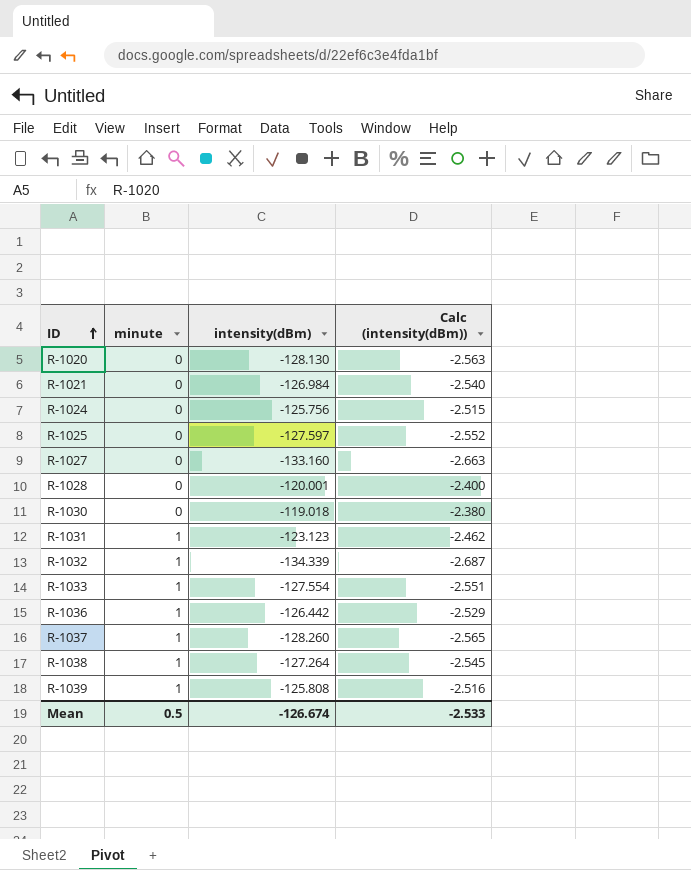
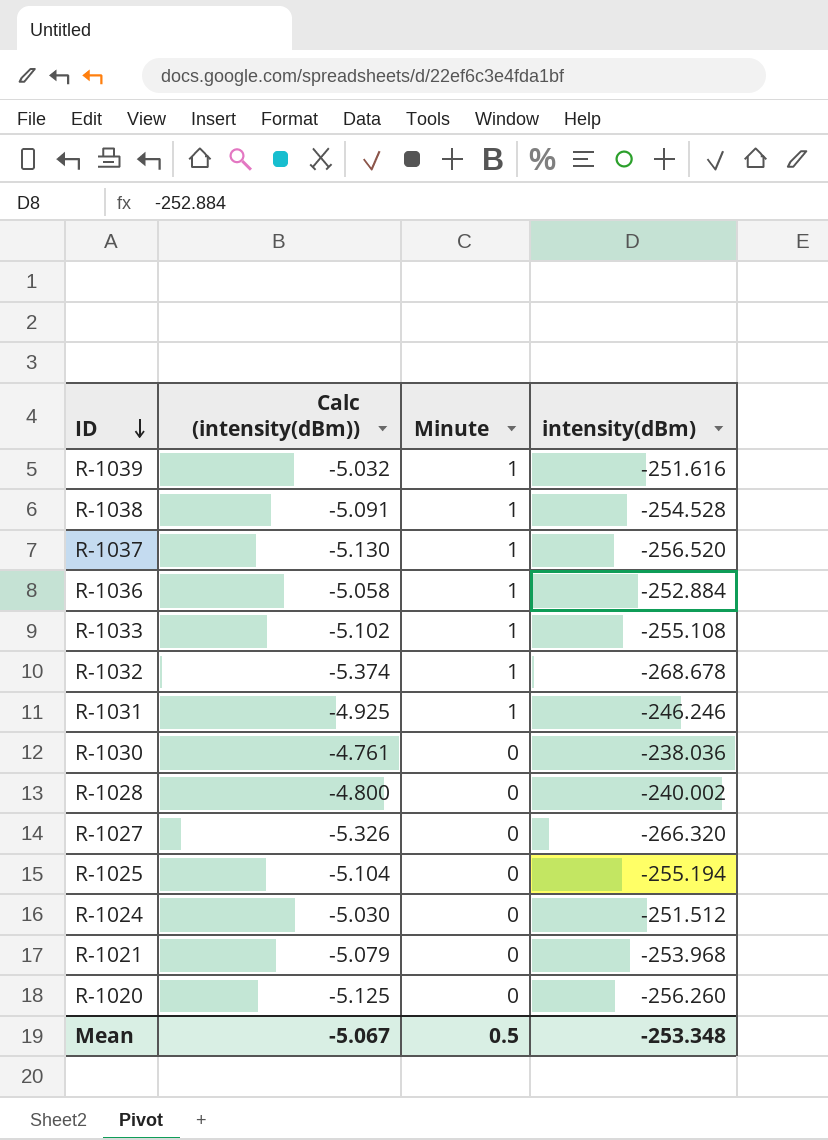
row order: ID ascending -> ID descending
column Calc (intensity(dBm)) | position: 4 -> 2
column name: minute -> Minute
R-1039 | Calc (intensity(dBm)): -2.516 -> -5.032
R-1039 | intensity(dBm): -125.808 -> -251.616
R-1038 | Calc (intensity(dBm)): -2.545 -> -5.091
R-1038 | intensity(dBm): -127.264 -> -254.528
R-1037 | Calc (intensity(dBm)): -2.565 -> -5.130
R-1037 | intensity(dBm): -128.260 -> -256.520
R-1036 | Calc (intensity(dBm)): -2.529 -> -5.058
R-1036 | intensity(dBm): -126.442 -> -252.884
R-1033 | Calc (intensity(dBm)): -2.551 -> -5.102
R-1033 | intensity(dBm): -127.554 -> -255.108
R-1032 | Calc (intensity(dBm)): -2.687 -> -5.374
R-1032 | intensity(dBm): -134.339 -> -268.678
R-1031 | Calc (intensity(dBm)): -2.462 -> -4.925
R-1031 | intensity(dBm): -123.123 -> -246.246
R-1030 | Calc (intensity(dBm)): -2.380 -> -4.761
R-1030 | intensity(dBm): -119.018 -> -238.036
R-1028 | Calc (intensity(dBm)): -2.400 -> -4.800
R-1028 | intensity(dBm): -120.001 -> -240.002
R-1027 | Calc (intensity(dBm)): -2.663 -> -5.326
R-1027 | intensity(dBm): -133.160 -> -266.320
R-1025 | Calc (intensity(dBm)): -2.552 -> -5.104
R-1025 | intensity(dBm): -127.597 -> -255.194
R-1024 | Calc (intensity(dBm)): -2.515 -> -5.030
R-1024 | intensity(dBm): -125.756 -> -251.512
R-1021 | Calc (intensity(dBm)): -2.540 -> -5.079
R-1021 | intensity(dBm): -126.984 -> -253.968
R-1020 | Calc (intensity(dBm)): -2.563 -> -5.125
R-1020 | intensity(dBm): -128.130 -> -256.260
Mean | Calc (intensity(dBm)): -2.533 -> -5.067
Mean | intensity(dBm): -126.674 -> -253.348

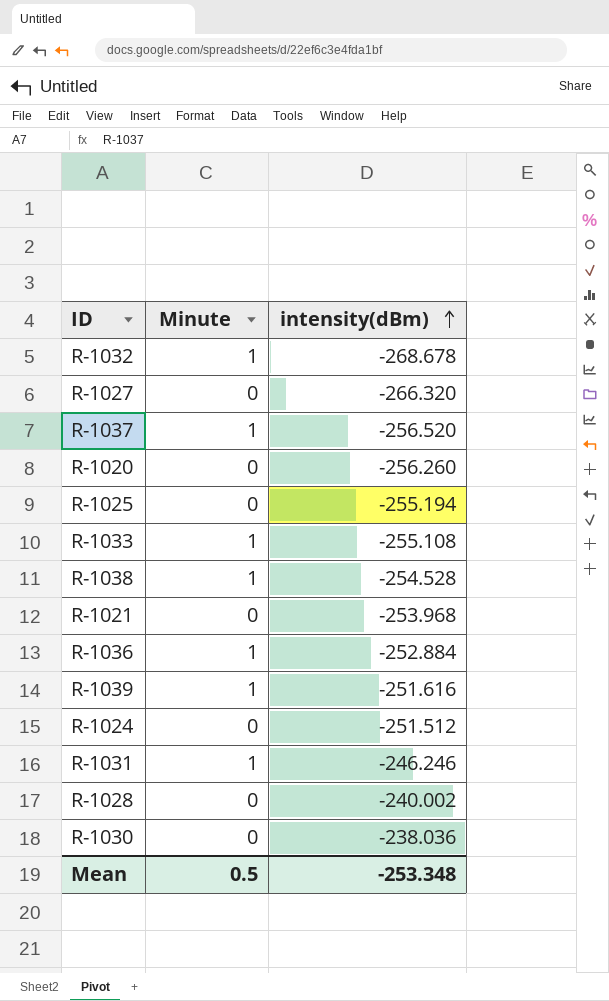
row order: ID descending -> intensity(dBm) ascending
column Calc (intensity(dBm)) | formula: [intensity(dBm)] * 0.02 -> none

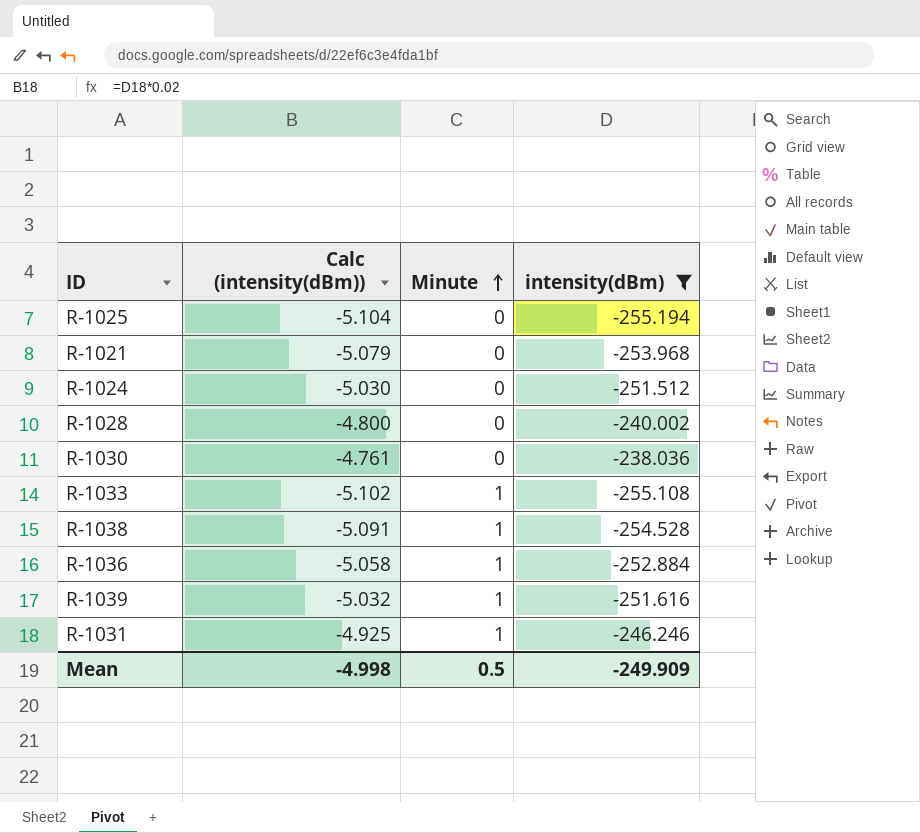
filter: none -> intensity(dBm) >= -255.194
row order: intensity(dBm) ascending -> Minute ascending
column Calc (intensity(dBm)) | formula: none -> [intensity(dBm)] * 0.02
Mean | intensity(dBm): -253.348 -> -249.909

